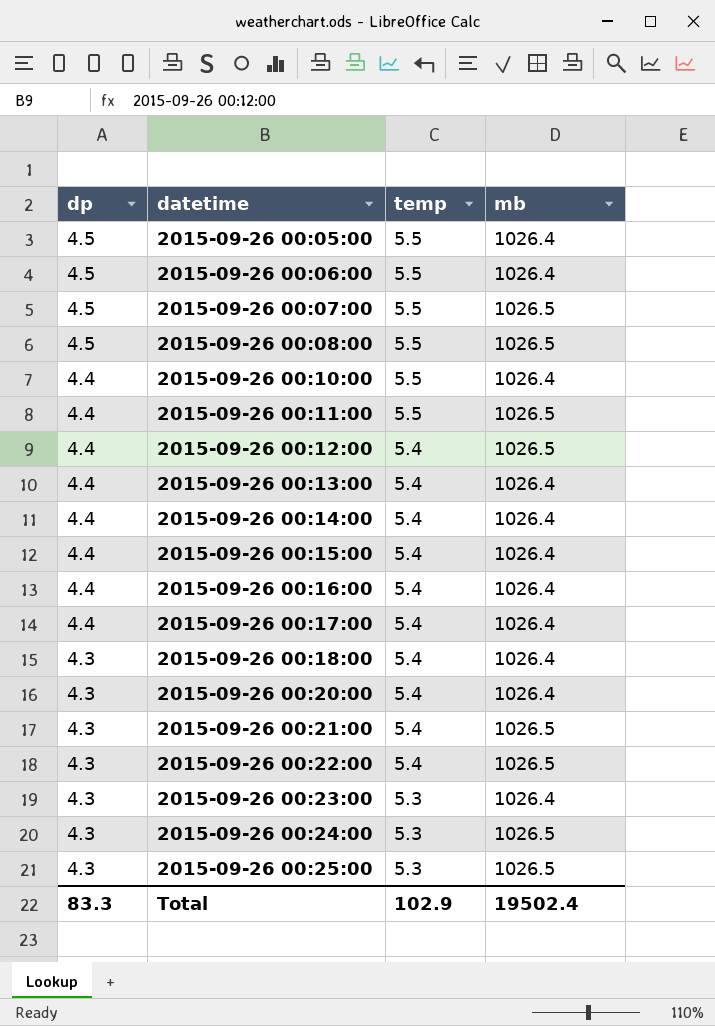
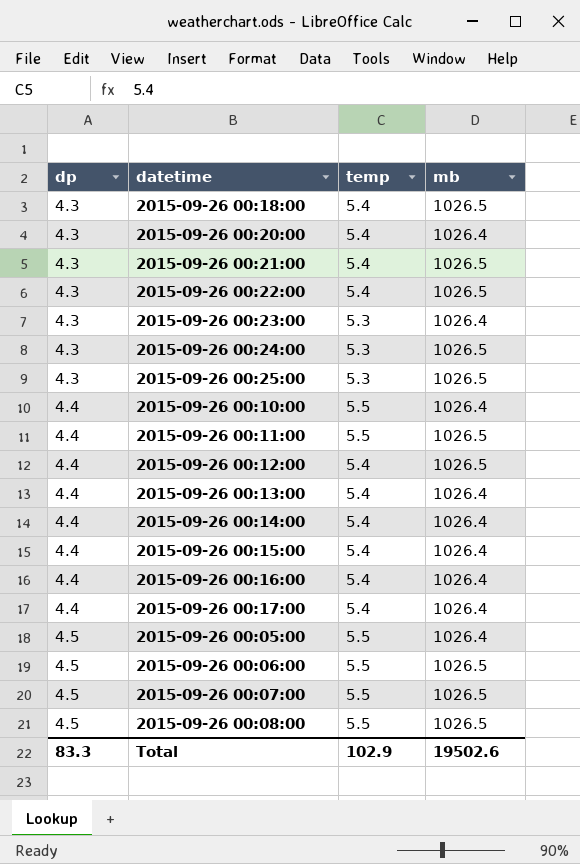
row order: dp descending -> dp ascending
2015-09-26 00:18:00 | mb: 1026.4 -> 1026.5
2015-09-26 00:06:00 | mb: 1026.4 -> 1026.5
Total | mb: 19502.4 -> 19502.6

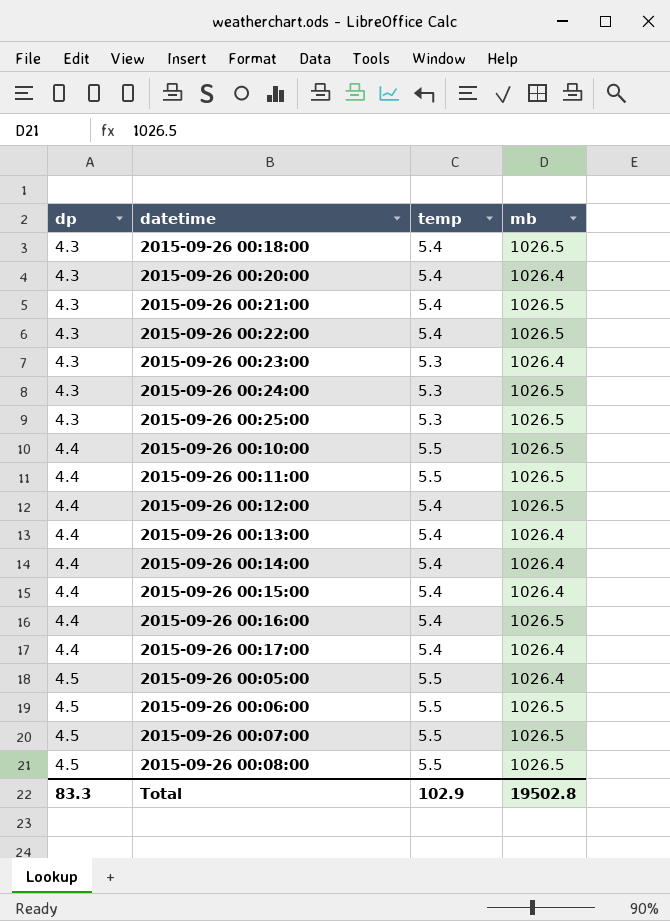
2015-09-26 00:10:00 | mb: 1026.4 -> 1026.5
2015-09-26 00:16:00 | mb: 1026.4 -> 1026.5
Total | mb: 19502.6 -> 19502.8

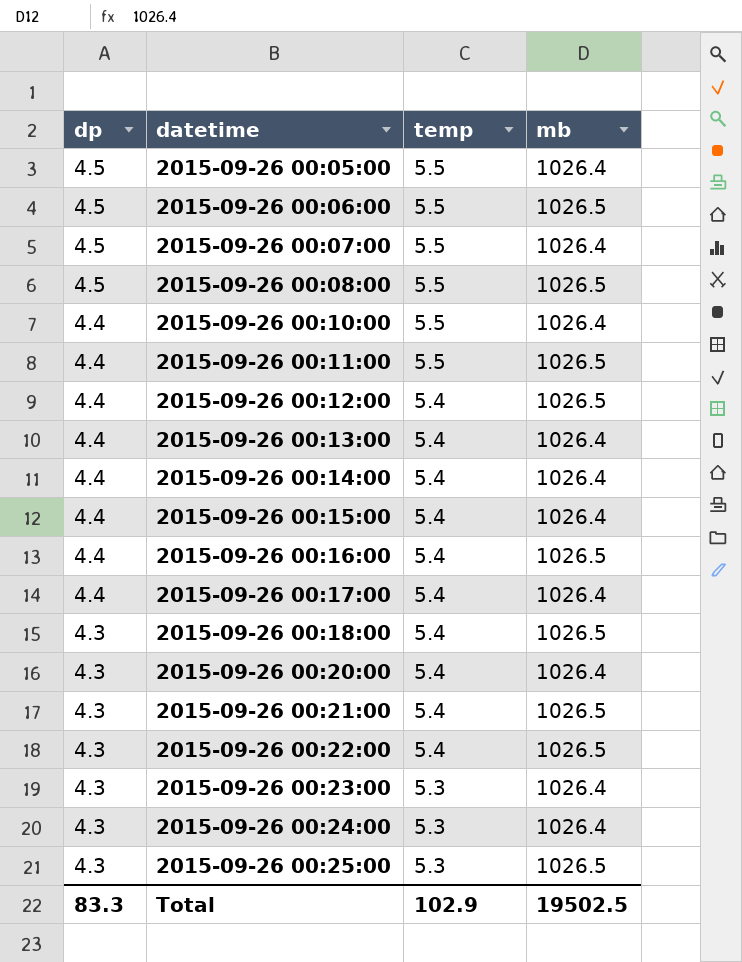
row order: dp ascending -> dp descending
2015-09-26 00:07:00 | mb: 1026.5 -> 1026.4
2015-09-26 00:10:00 | mb: 1026.5 -> 1026.4
2015-09-26 00:24:00 | mb: 1026.5 -> 1026.4
Total | mb: 19502.8 -> 19502.5

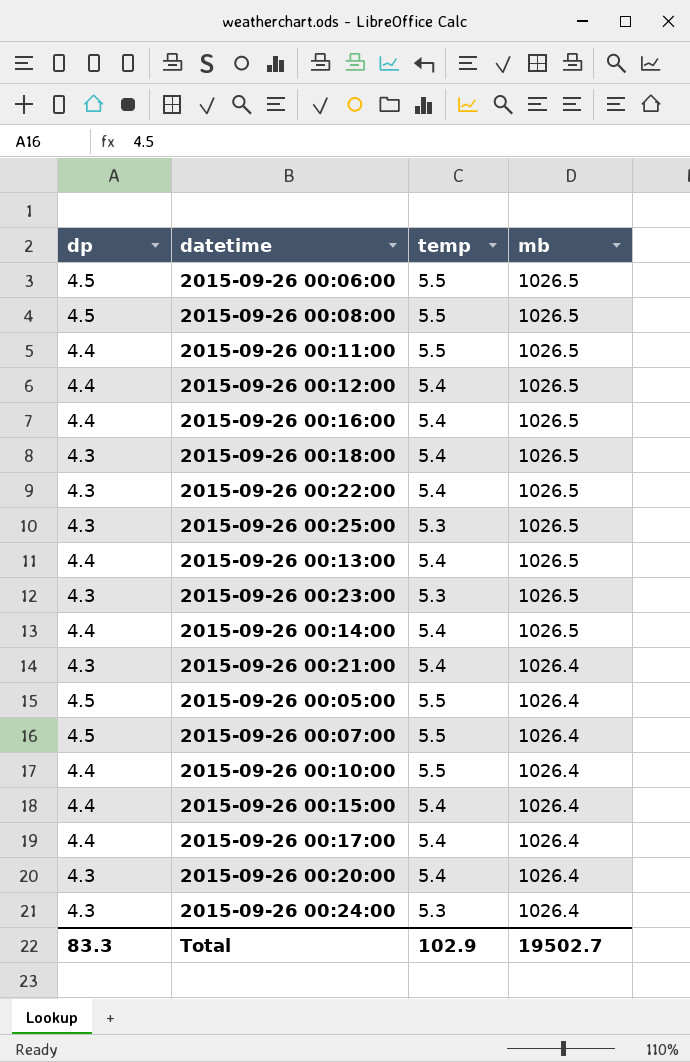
row order: dp descending -> mb descending
2015-09-26 00:13:00 | mb: 1026.4 -> 1026.5
2015-09-26 00:23:00 | mb: 1026.4 -> 1026.5
2015-09-26 00:14:00 | mb: 1026.4 -> 1026.5
2015-09-26 00:21:00 | mb: 1026.5 -> 1026.4
Total | mb: 19502.5 -> 19502.7

